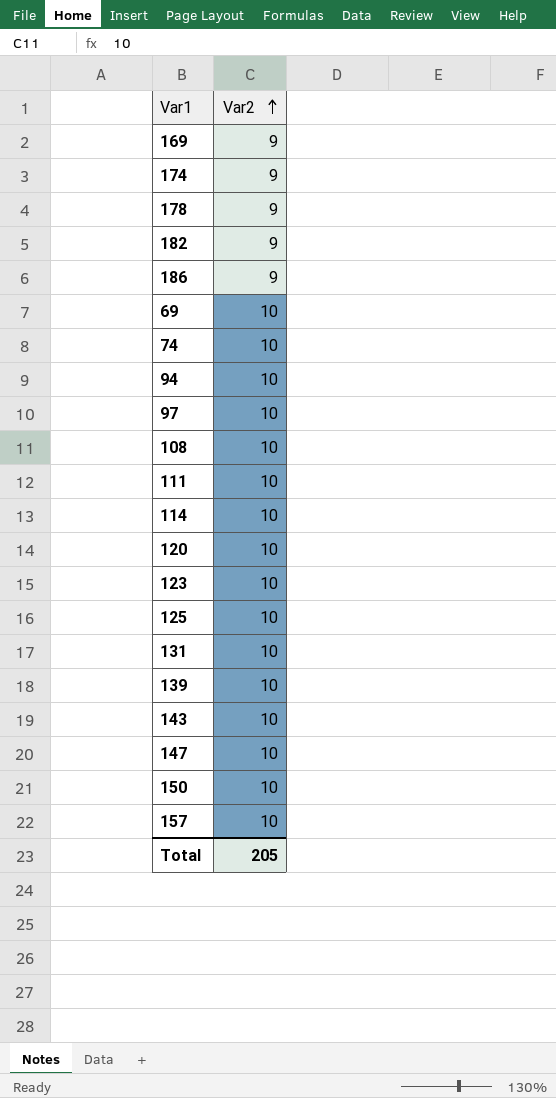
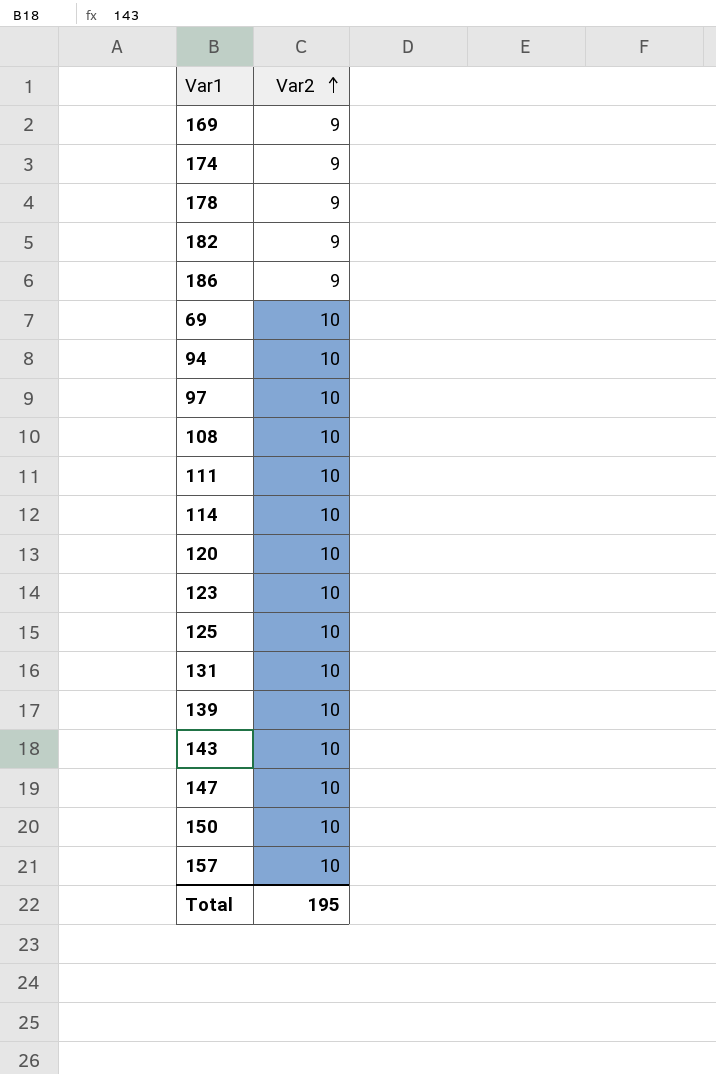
row 74: 10 -> none
Total | Var2: 205 -> 195

